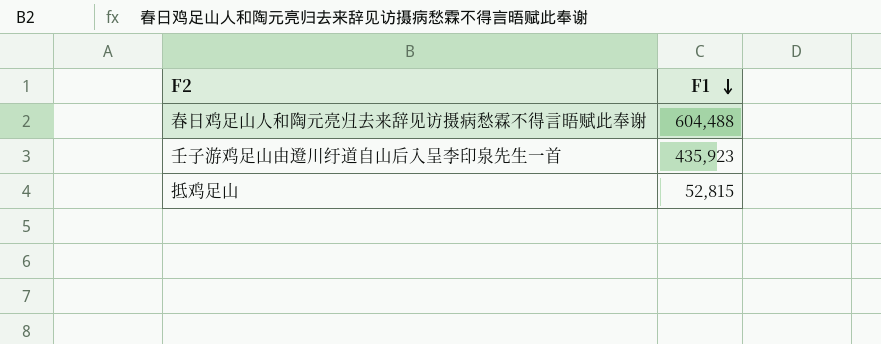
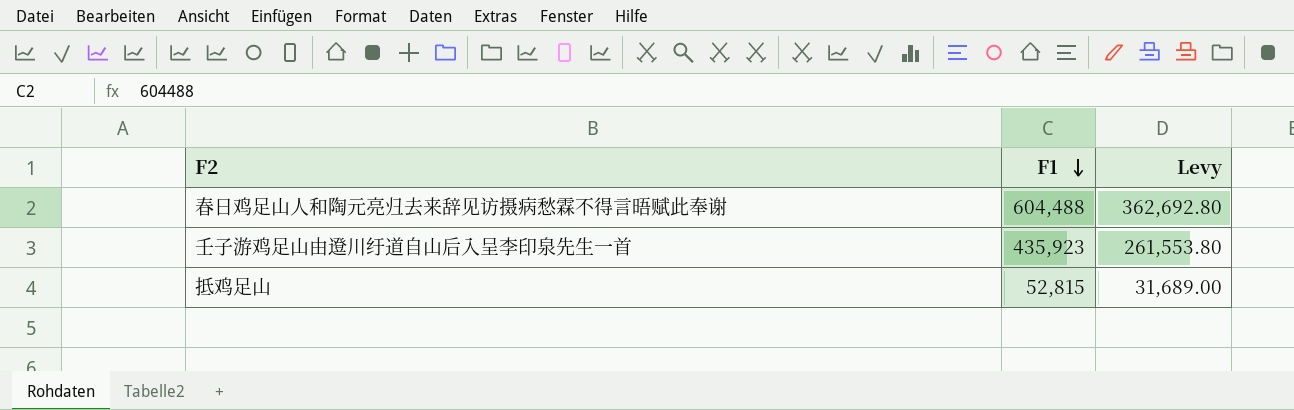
column Levy | formula: none -> [F1] * 0.6

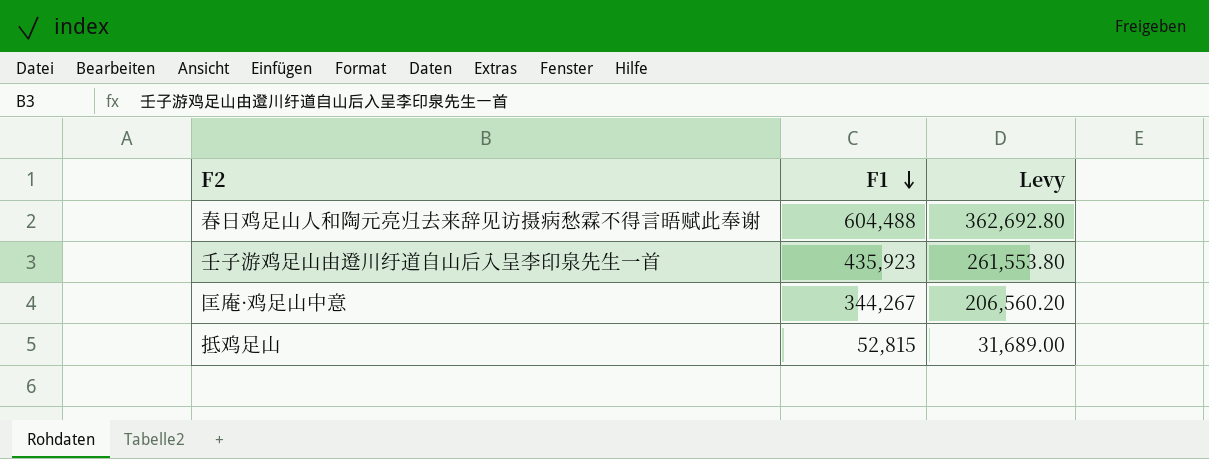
row 匡庵·鸡足山中意: none -> 344,267 | 206,560.20

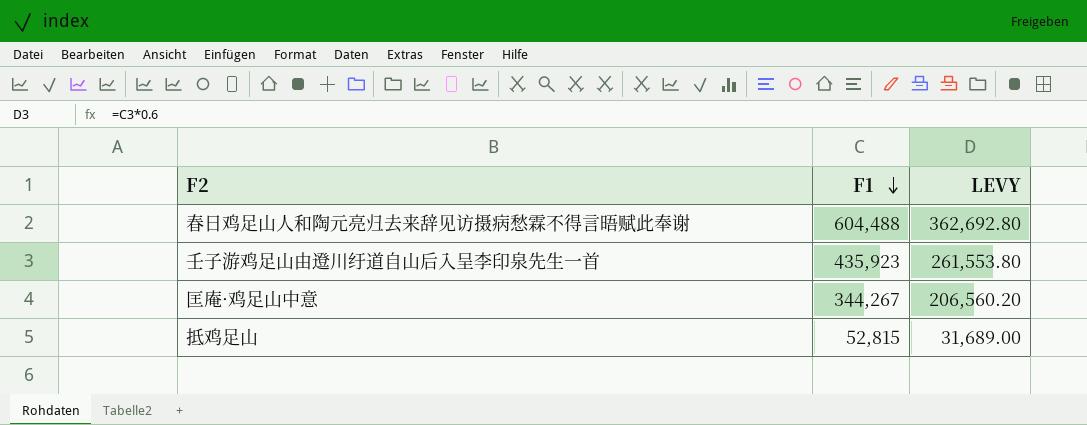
column name: Levy -> LEVY

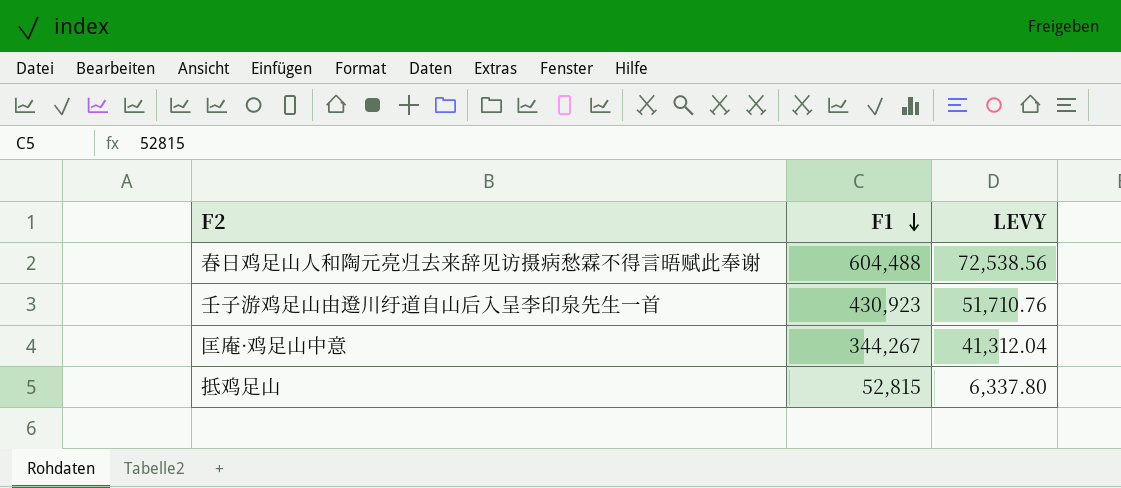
column LEVY | formula: [F1] * 0.6 -> [F1] * 0.12
壬子游鸡足山由邆川纡道自山后入呈李印泉先生一首 | F1: 435,923 -> 430,923

